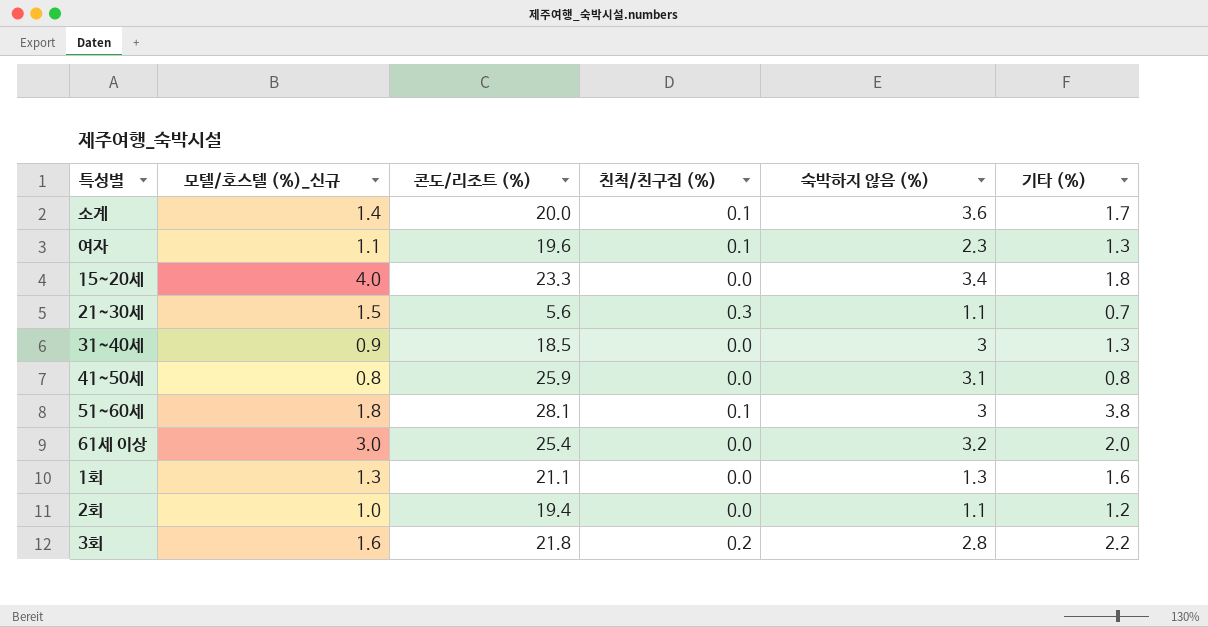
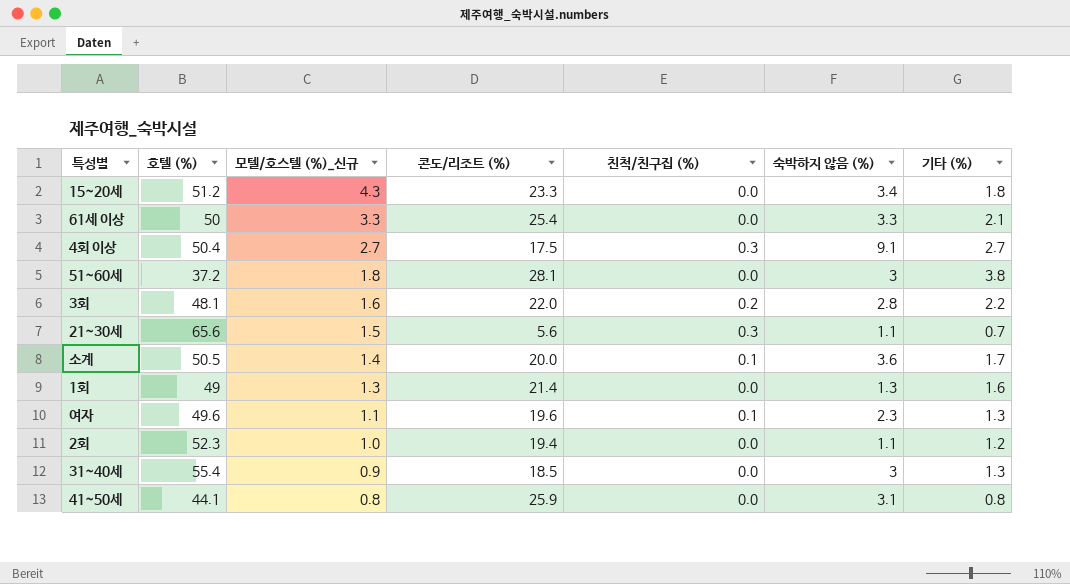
row order: none -> 모텔/호스텔 (%)_신규 descending
column 호텔 (%) | position: none -> 2
15~20세 | 모텔/호스텔 (%)_신규: 4.0 -> 4.3
61세 이상 | 모텔/호스텔 (%)_신규: 3.0 -> 3.3
61세 이상 | 숙박하지 않음 (%): 3.2 -> 3.3
61세 이상 | 기타 (%): 2.0 -> 2.1
row 4회 이상: none -> 50.4 | 2.7 | 17.5 | 0.3 | 9.1 | 2.7
51~60세 | 친척/친구집 (%): 0.1 -> 0.0
3회 | 콘도/리조트 (%): 21.8 -> 22.0
1회 | 콘도/리조트 (%): 21.1 -> 21.4

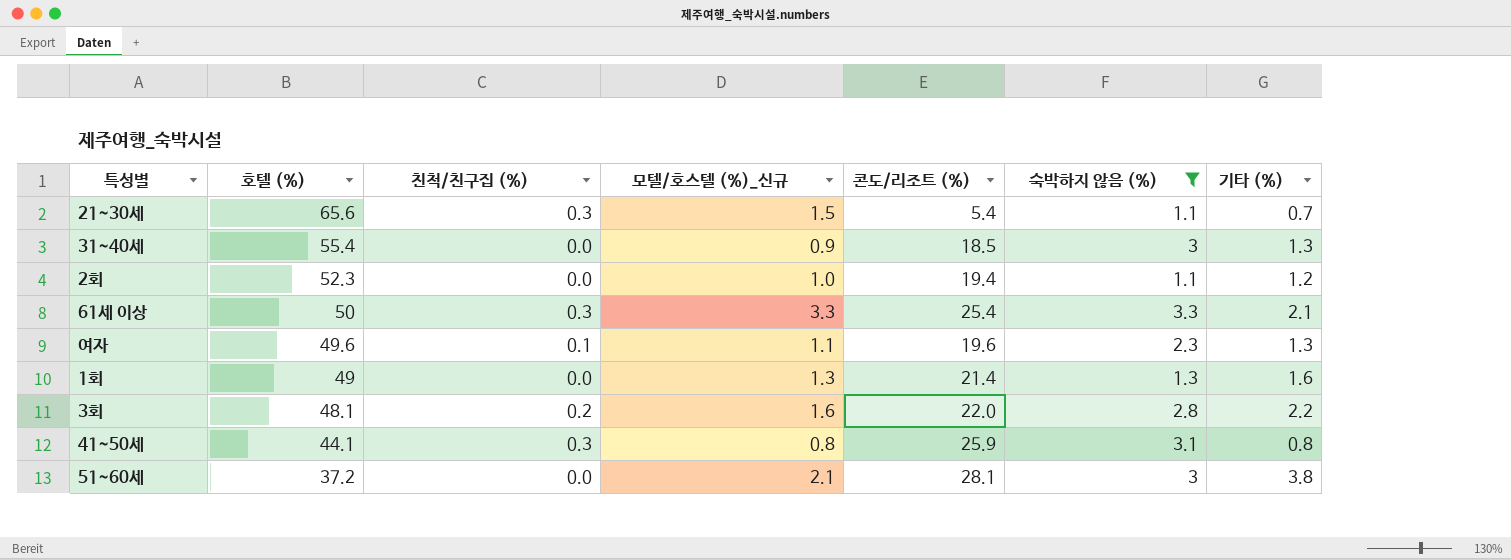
filter: none -> 숙박하지 않음 (%) <= 3.3
row order: 모텔/호스텔 (%)_신규 descending -> 호텔 (%) descending
column 친척/친구집 (%) | position: 5 -> 3
21~30세 | 콘도/리조트 (%): 5.6 -> 5.4
61세 이상 | 친척/친구집 (%): 0.0 -> 0.3
41~50세 | 친척/친구집 (%): 0.0 -> 0.3
51~60세 | 모텔/호스텔 (%)_신규: 1.8 -> 2.1

